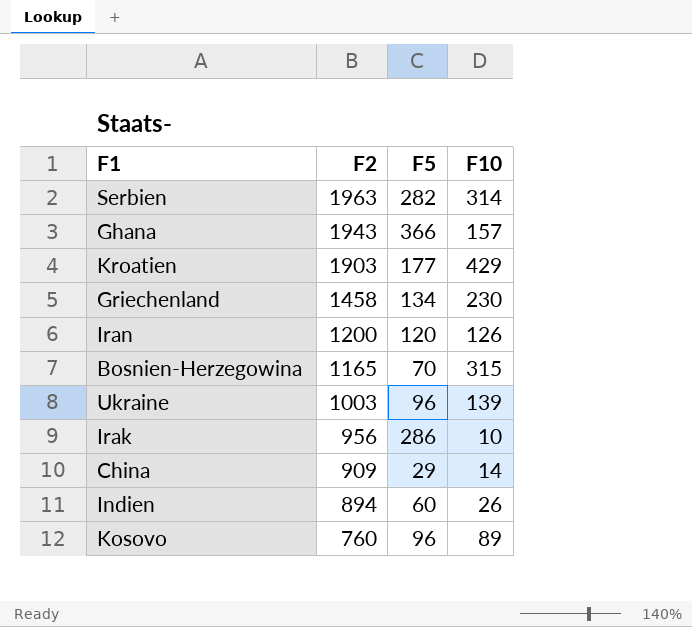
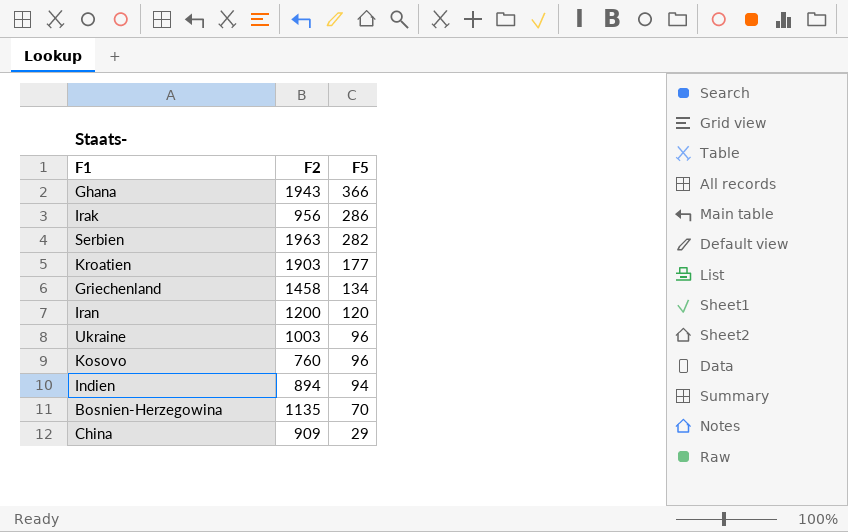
row order: F2 descending -> F5 descending
column F10 | position: 4 -> none
Indien | F5: 60 -> 94
Bosnien-Herzegowina | F2: 1165 -> 1135

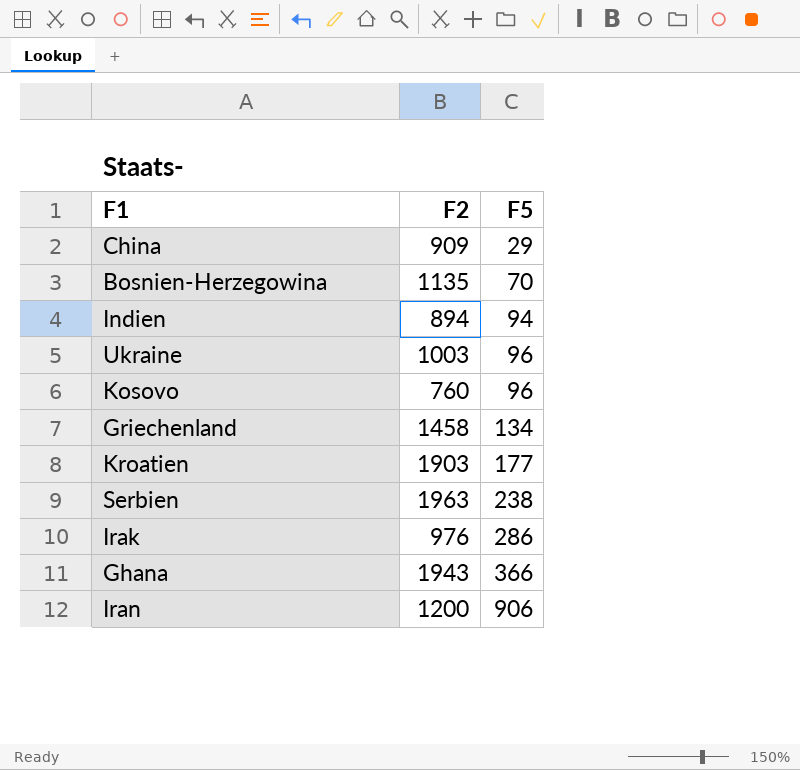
row order: F5 descending -> F5 ascending
Serbien | F5: 282 -> 238
Irak | F2: 956 -> 976
Iran | F5: 120 -> 906

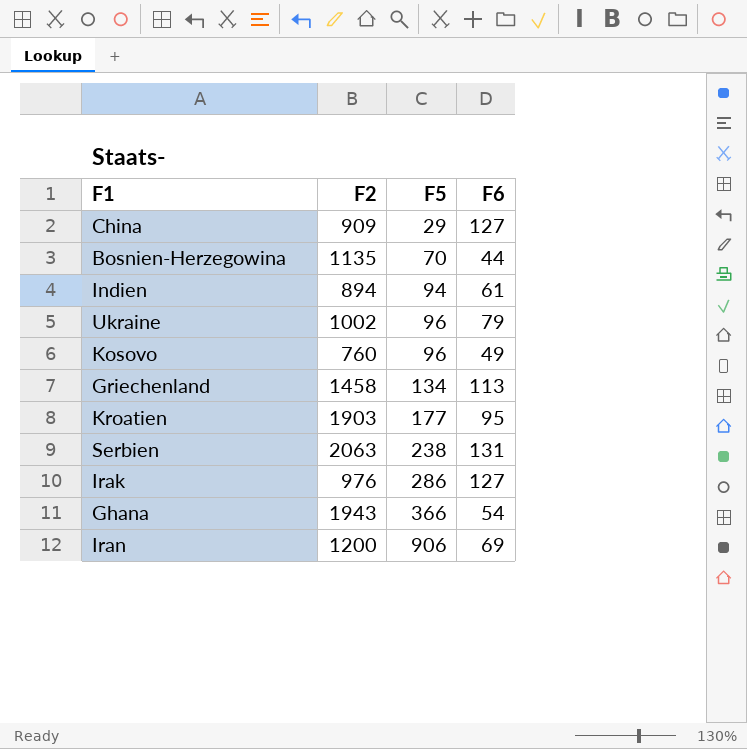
column F6 | position: none -> 4
Ukraine | F2: 1003 -> 1002
Serbien | F2: 1963 -> 2063

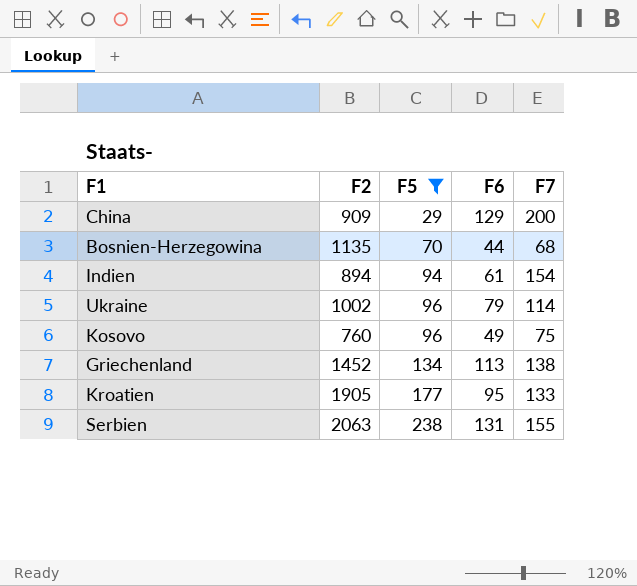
filter: none -> F5 <= 238
column F7 | position: none -> 5
China | F6: 127 -> 129
Griechenland | F2: 1458 -> 1452
Kroatien | F2: 1903 -> 1905

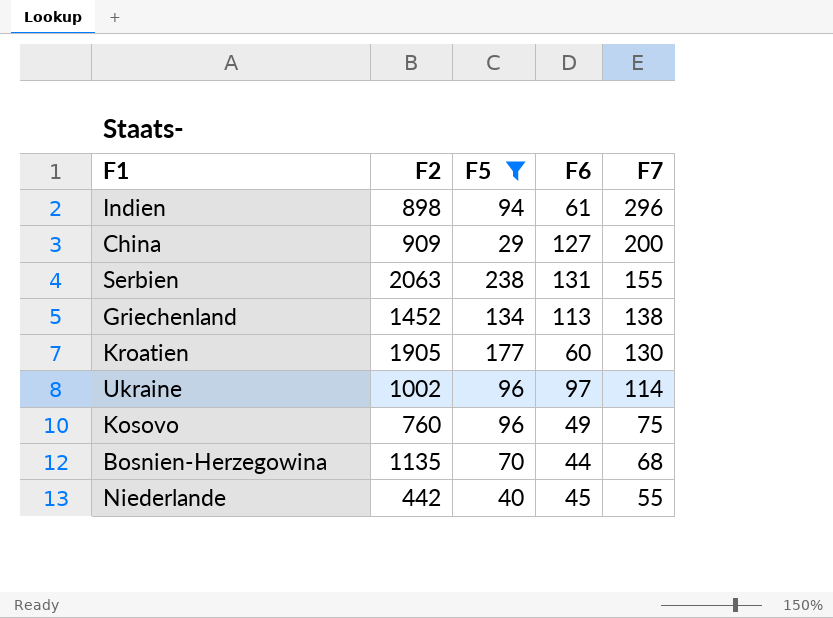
row order: F5 ascending -> F7 descending
Indien | F2: 894 -> 898
Indien | F7: 154 -> 296
China | F6: 129 -> 127
Kroatien | F6: 95 -> 60
Kroatien | F7: 133 -> 130
Ukraine | F6: 79 -> 97
row Niederlande: none -> 442 | 40 | 45 | 55

